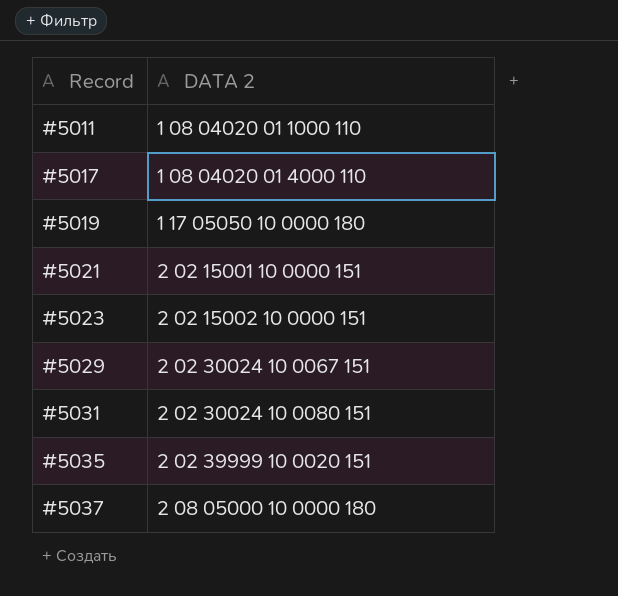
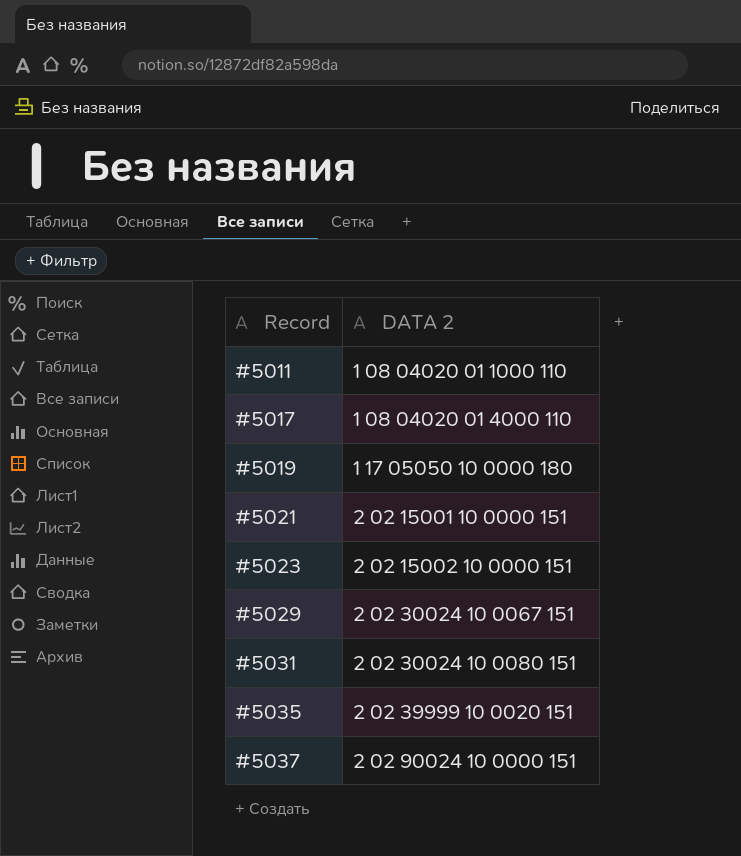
#5037 | DATA 2: 2 08 05000 10 0000 180 -> 2 02 90024 10 0000 151

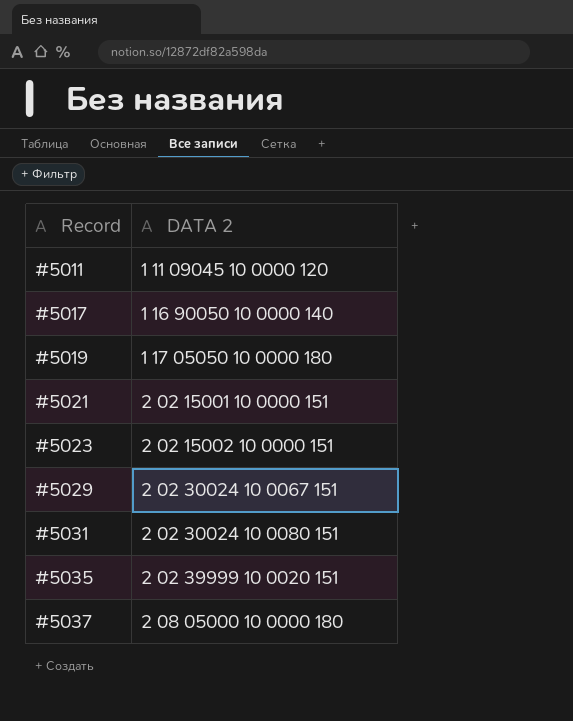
#5011 | DATA 2: 1 08 04020 01 1000 110 -> 1 11 09045 10 0000 120
#5017 | DATA 2: 1 08 04020 01 4000 110 -> 1 16 90050 10 0000 140
#5037 | DATA 2: 2 02 90024 10 0000 151 -> 2 08 05000 10 0000 180

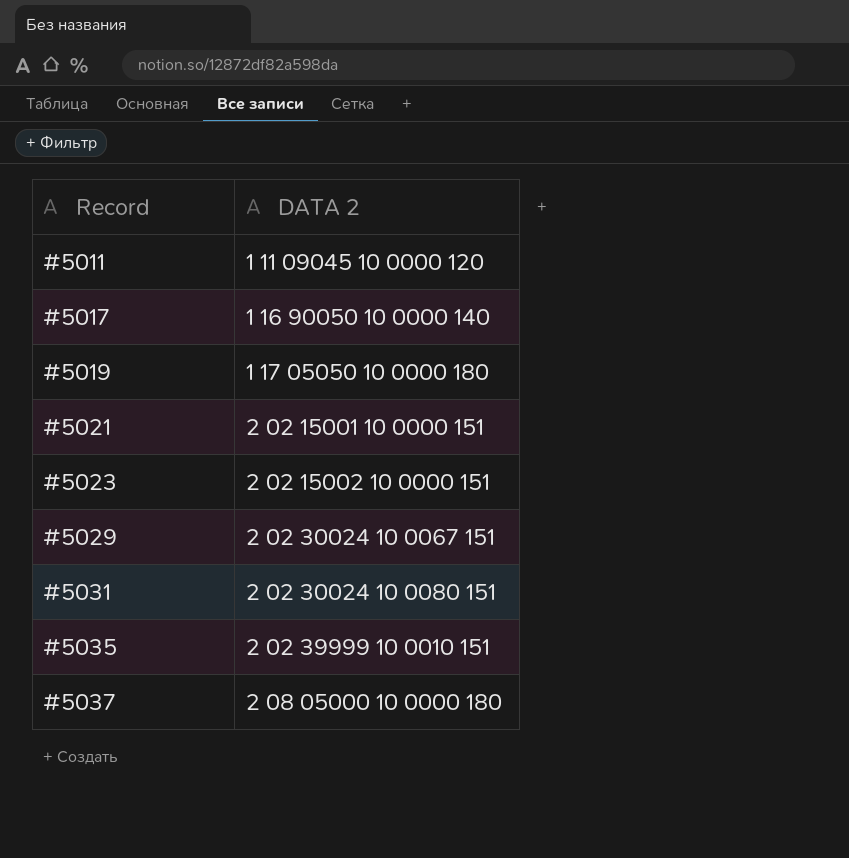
#5035 | DATA 2: 2 02 39999 10 0020 151 -> 2 02 39999 10 0010 151

